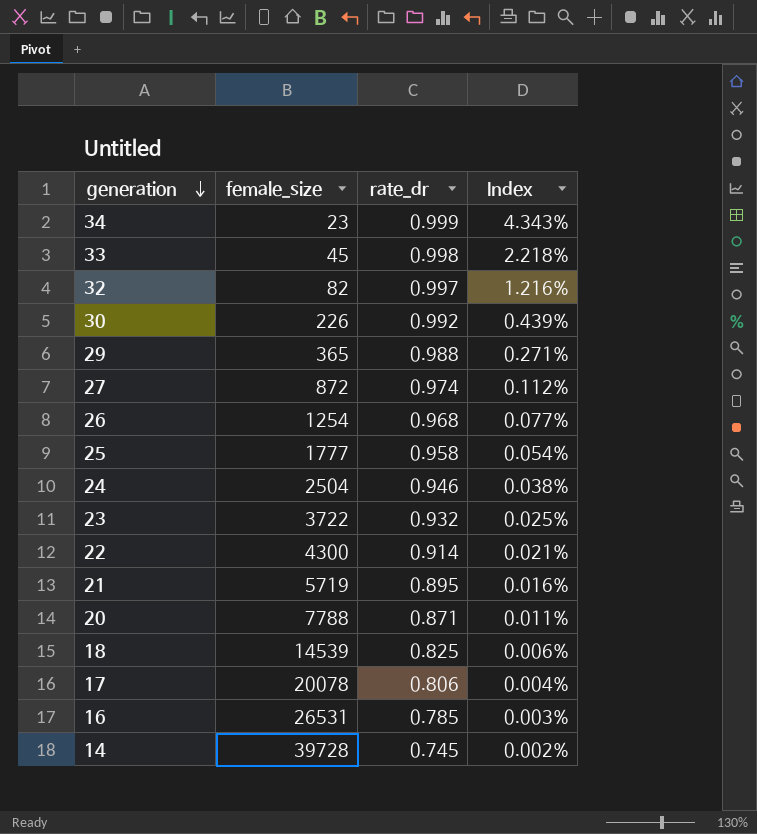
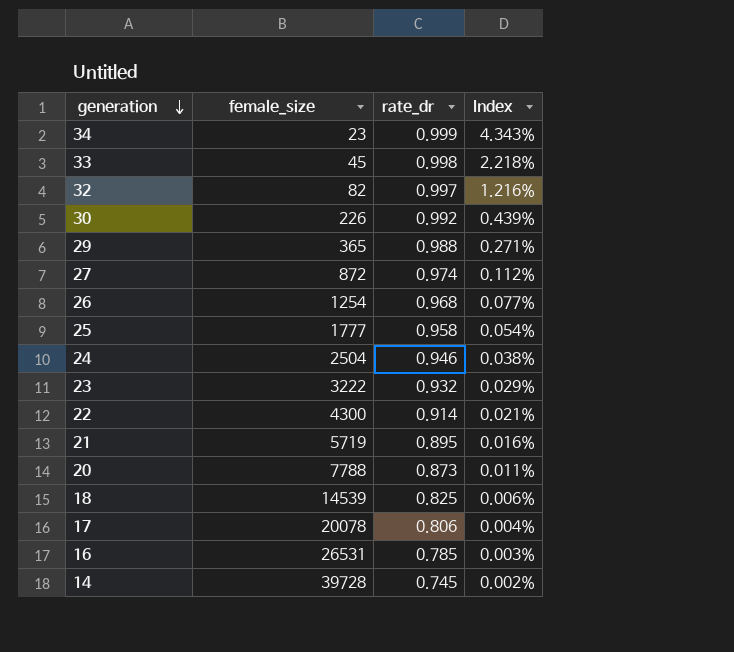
23 | female_size: 3722 -> 3222
23 | Index: 0.025% -> 0.029%
20 | rate_dr: 0.871 -> 0.873

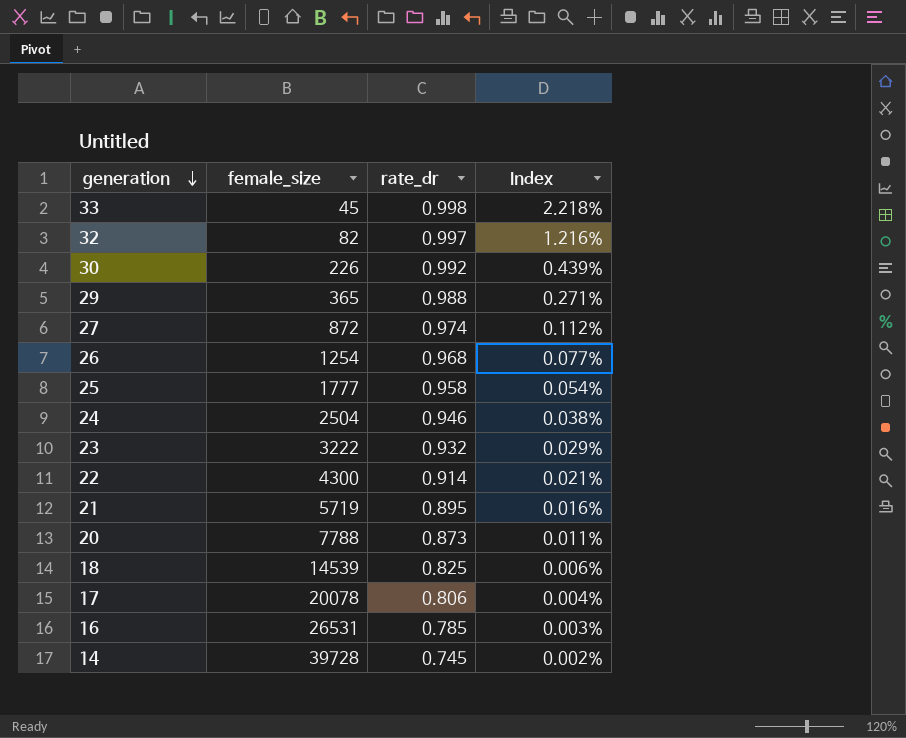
row 34: 23 | 0.999 | 4.343% -> none

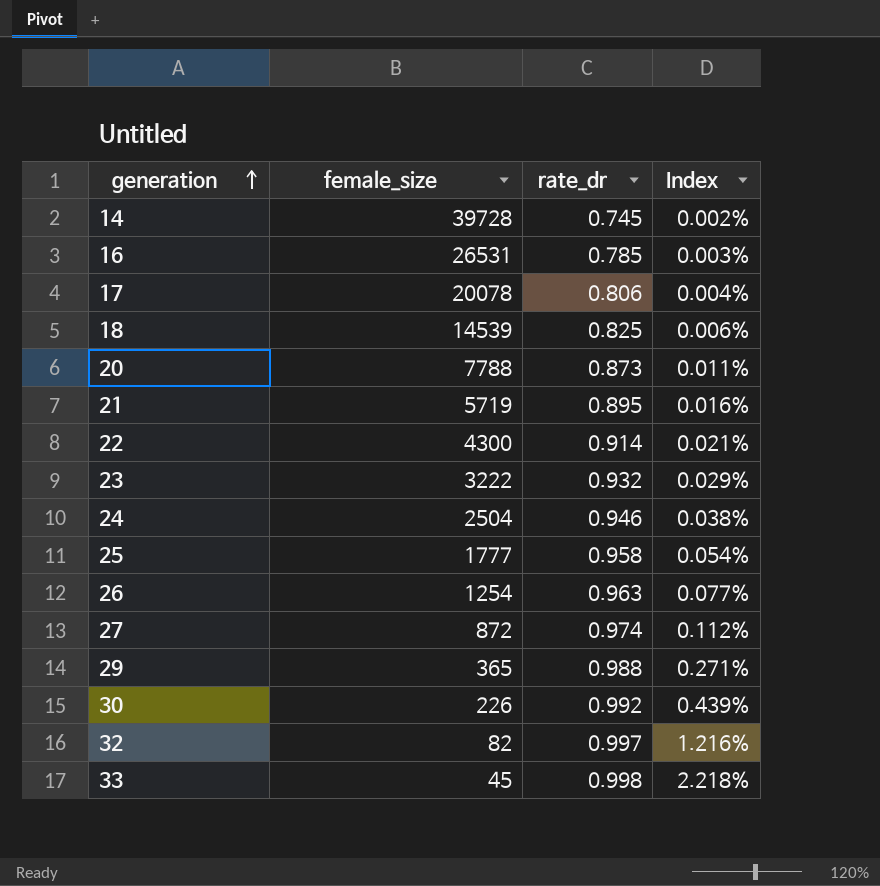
row order: generation descending -> generation ascending
26 | rate_dr: 0.968 -> 0.963

